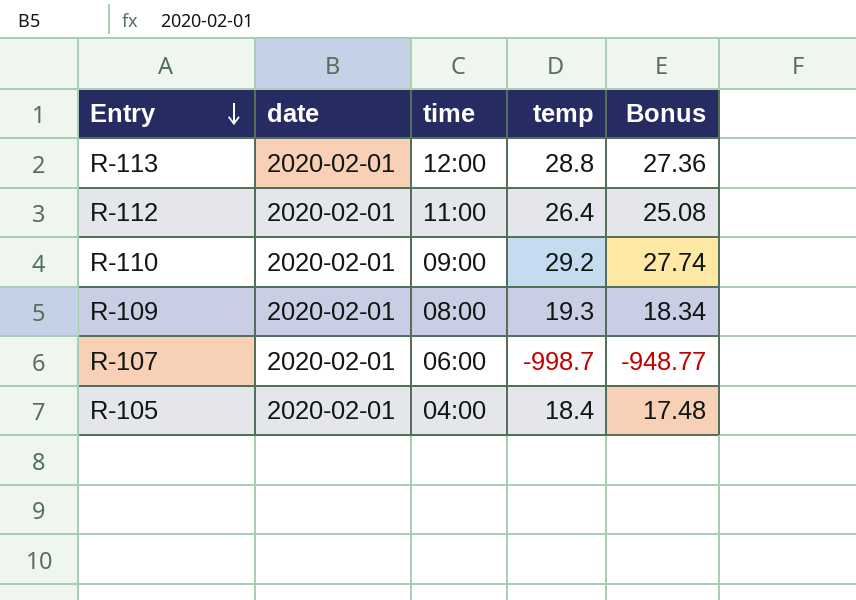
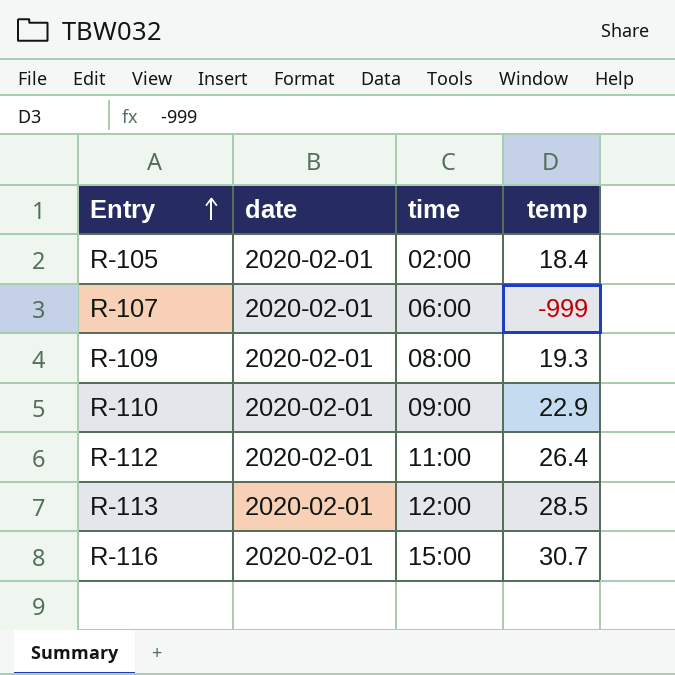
row order: Entry descending -> Entry ascending
column Bonus | formula: [temp] * 0.95 -> none
R-105 | time: 04:00 -> 02:00
R-107 | temp: -998.7 -> -999
R-110 | temp: 29.2 -> 22.9
R-113 | temp: 28.8 -> 28.5
row R-116: none -> 2020-02-01 | 15:00 | 30.7

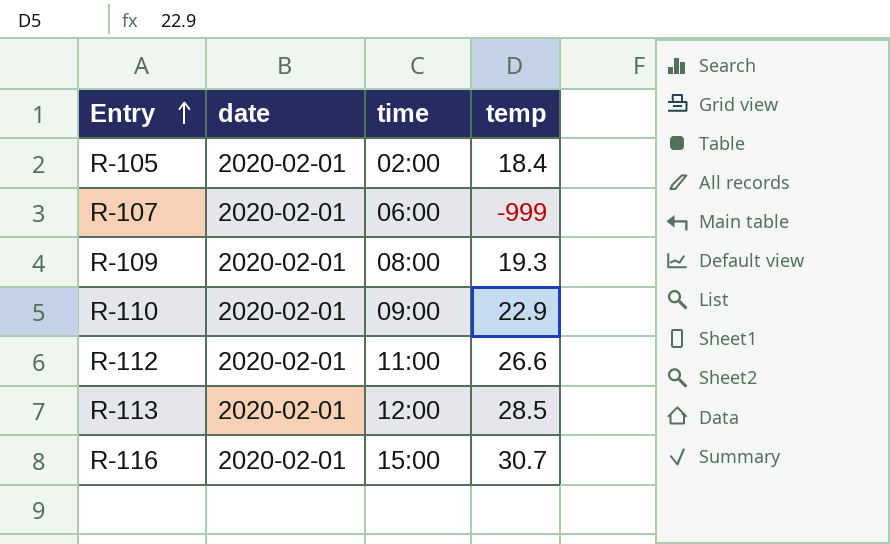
R-112 | temp: 26.4 -> 26.6

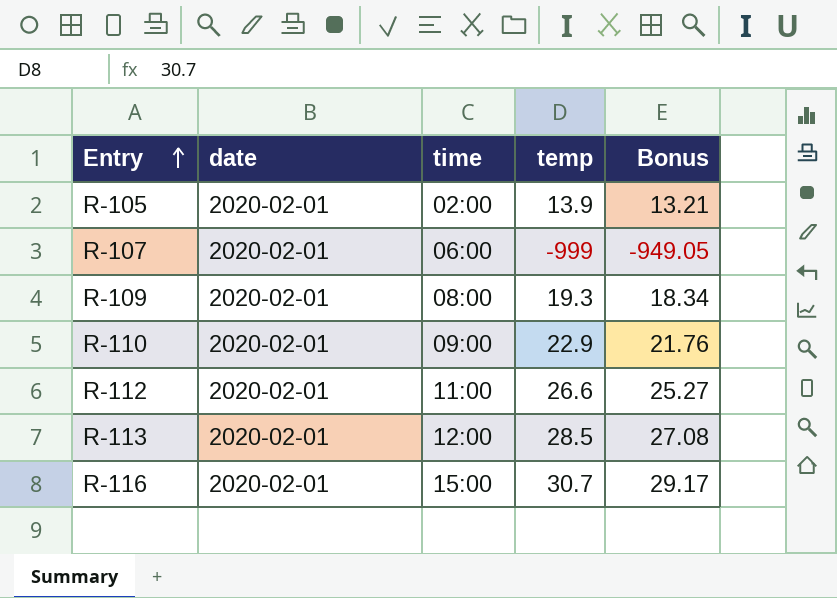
column Bonus | formula: none -> [temp] * 0.95
R-105 | temp: 18.4 -> 13.9

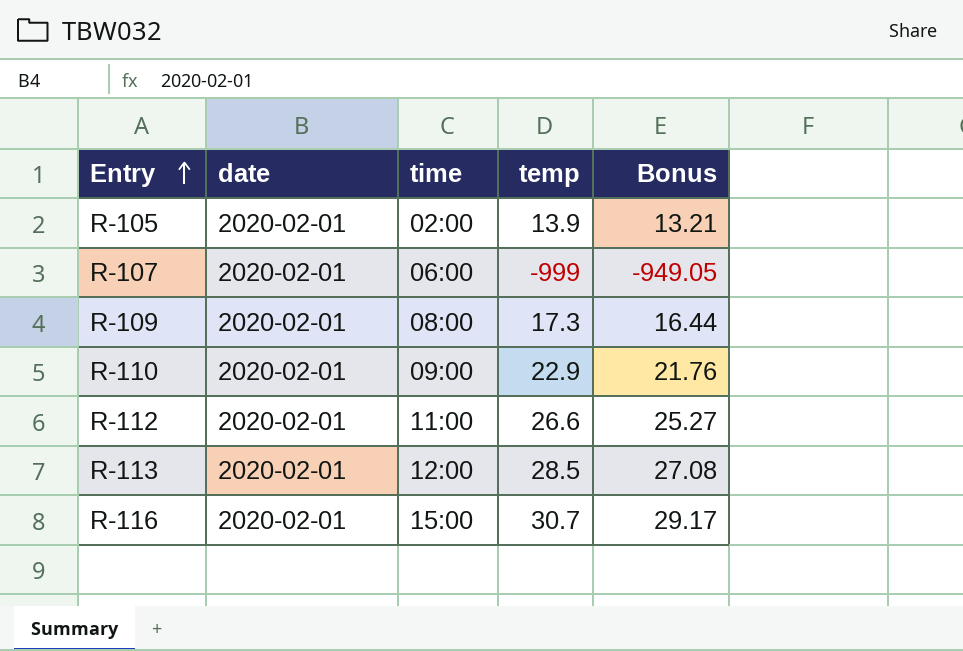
R-109 | temp: 19.3 -> 17.3
R-109 | Bonus: 18.34 -> 16.44

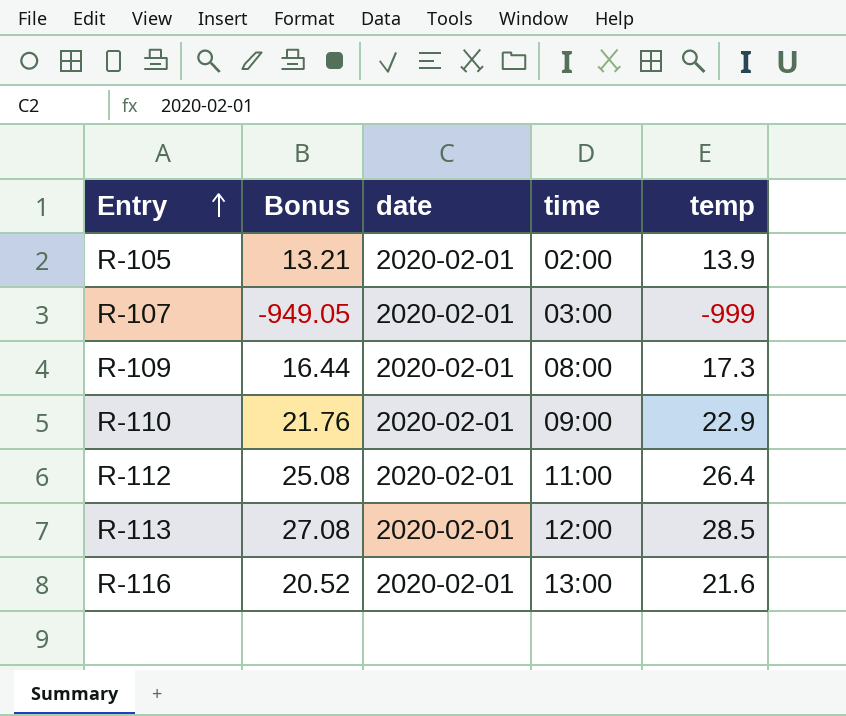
column Bonus | position: 5 -> 2
R-107 | time: 06:00 -> 03:00
R-112 | Bonus: 25.27 -> 25.08
R-112 | temp: 26.6 -> 26.4
R-116 | Bonus: 29.17 -> 20.52
R-116 | time: 15:00 -> 13:00
R-116 | temp: 30.7 -> 21.6

